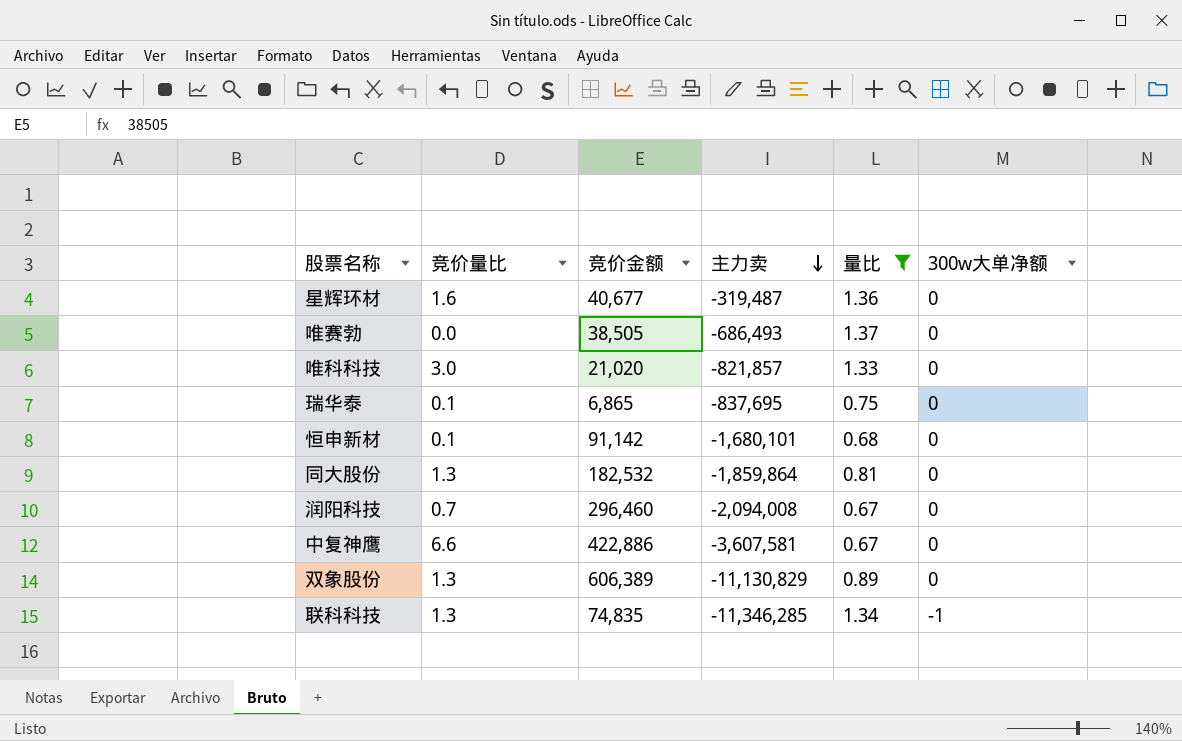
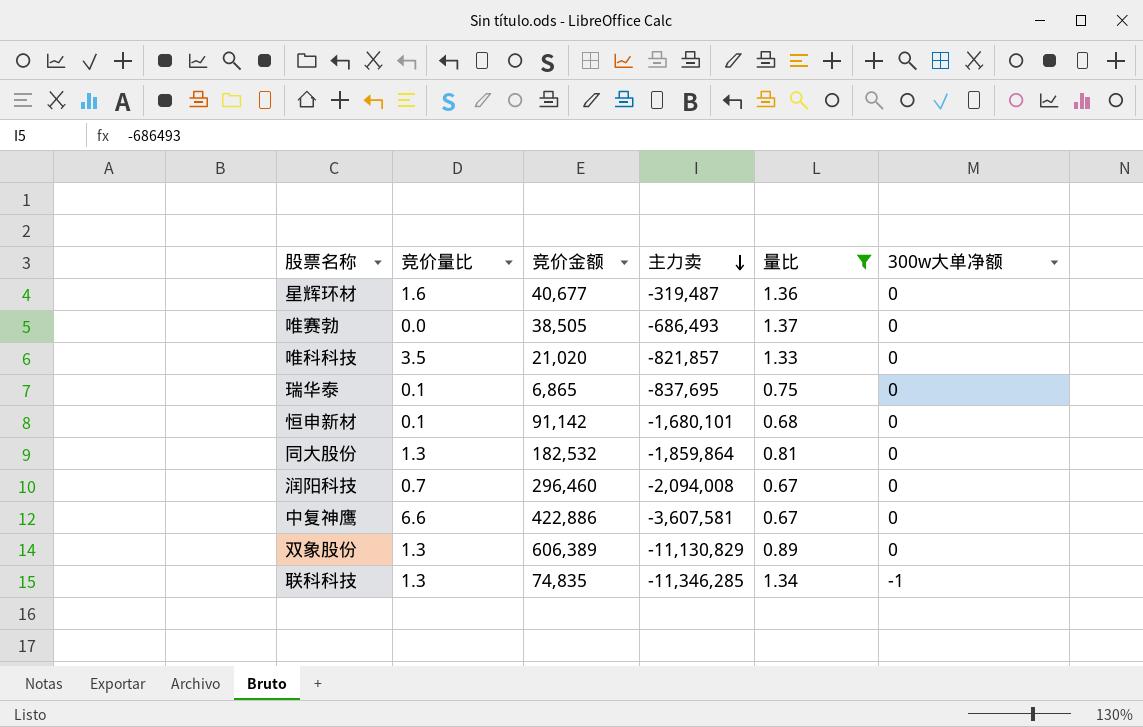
唯科科技 | 竞价量比: 3.0 -> 3.5

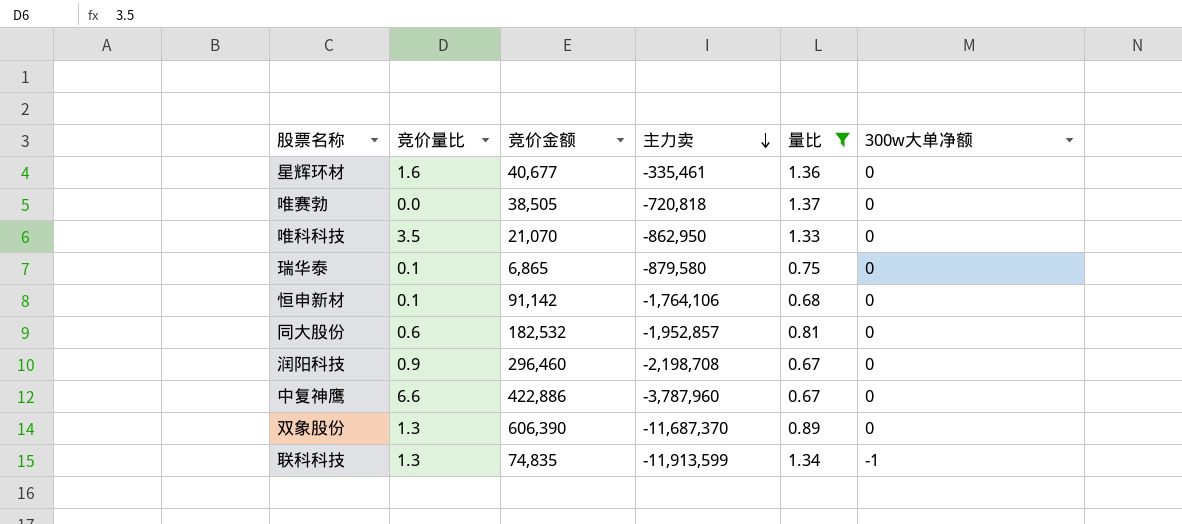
星辉环材 | 主力卖: -319,487 -> -335,461
唯赛勃 | 主力卖: -686,493 -> -720,818
唯科科技 | 竞价金额: 21,020 -> 21,070
唯科科技 | 主力卖: -821,857 -> -862,950
瑞华泰 | 主力卖: -837,695 -> -879,580
恒申新材 | 主力卖: -1,680,101 -> -1,764,106
同大股份 | 竞价量比: 1.3 -> 0.6
同大股份 | 主力卖: -1,859,864 -> -1,952,857
润阳科技 | 竞价量比: 0.7 -> 0.9
润阳科技 | 主力卖: -2,094,008 -> -2,198,708
中复神鹰 | 主力卖: -3,607,581 -> -3,787,960
双象股份 | 竞价金额: 606,389 -> 606,390
双象股份 | 主力卖: -11,130,829 -> -11,687,370
联科科技 | 主力卖: -11,346,285 -> -11,913,599

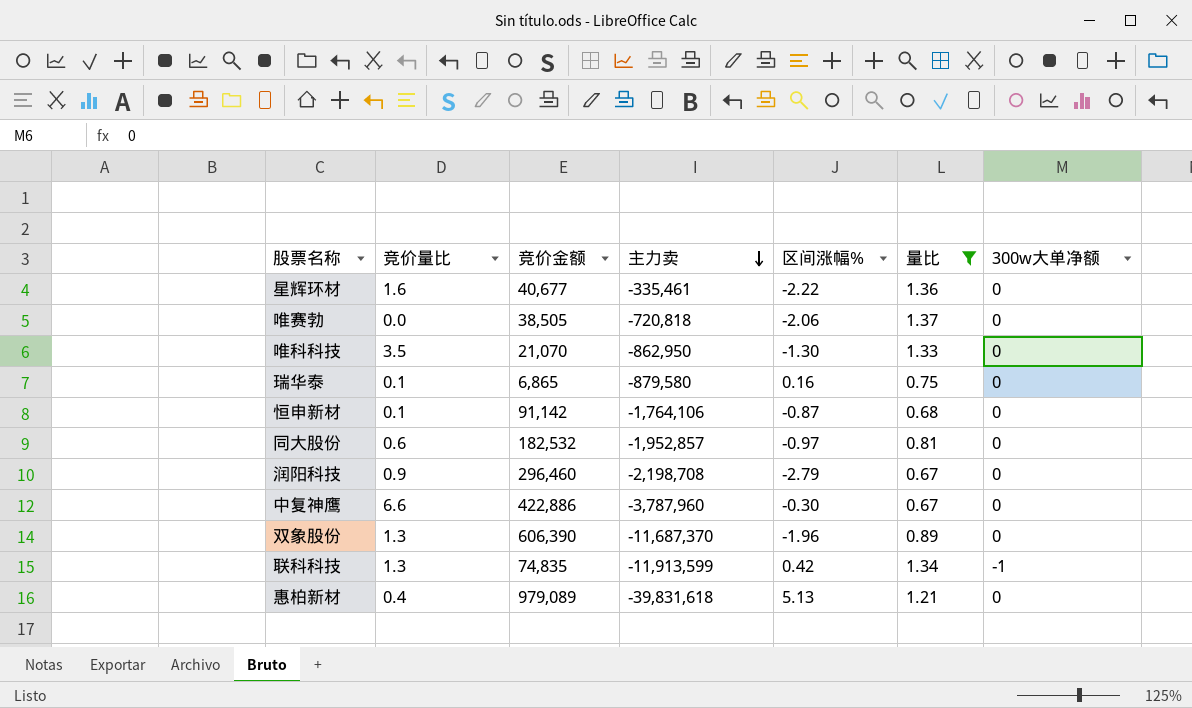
column 区间涨幅% | position: none -> 5
row 惠柏新材: none -> 0.4 | 979,089 | -39,831,618 | 5.13 | 1.21 | 0

